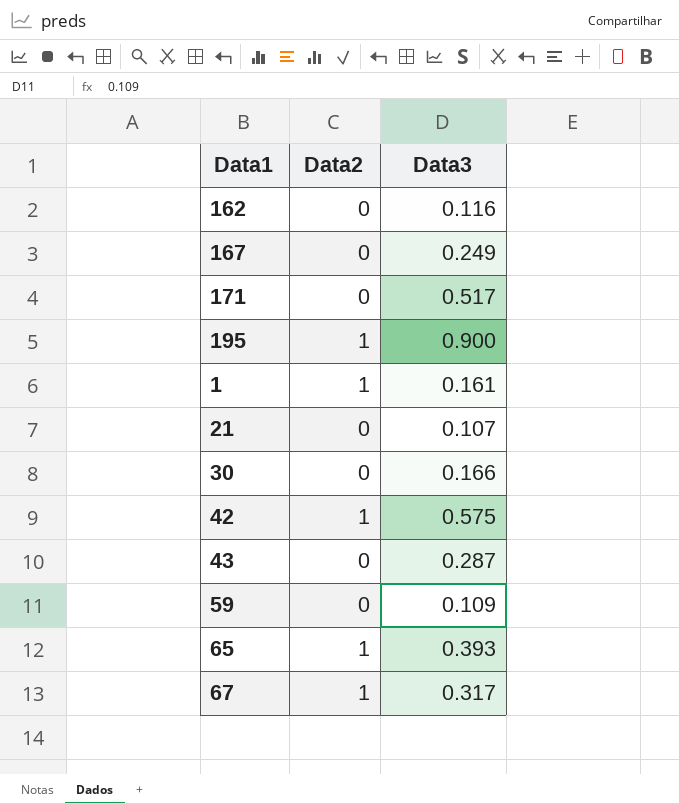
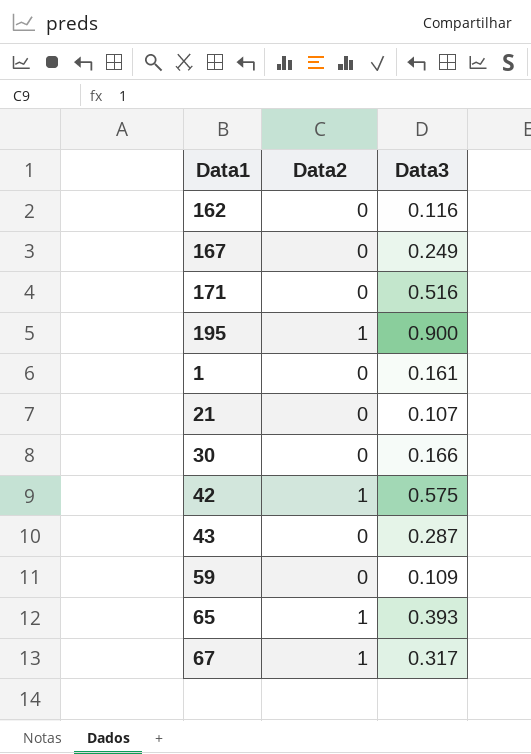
171 | Data3: 0.517 -> 0.516
1 | Data2: 1 -> 0

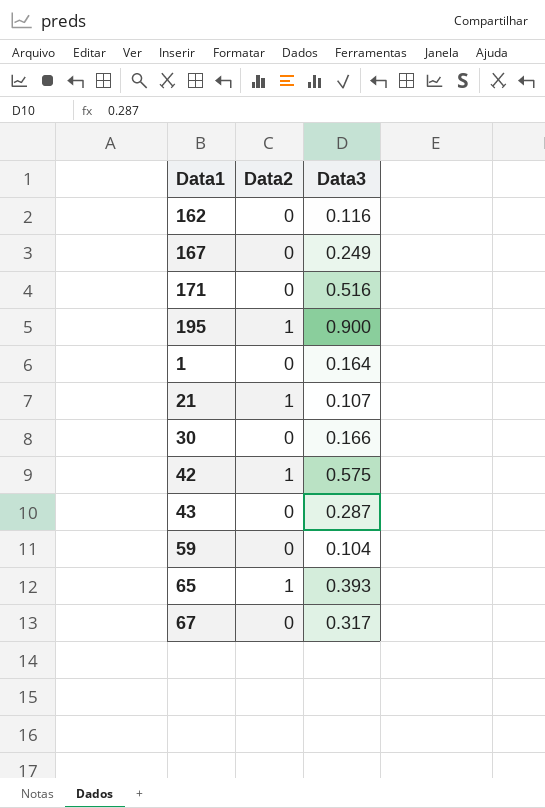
1 | Data3: 0.161 -> 0.164
21 | Data2: 0 -> 1
59 | Data3: 0.109 -> 0.104
67 | Data2: 1 -> 0

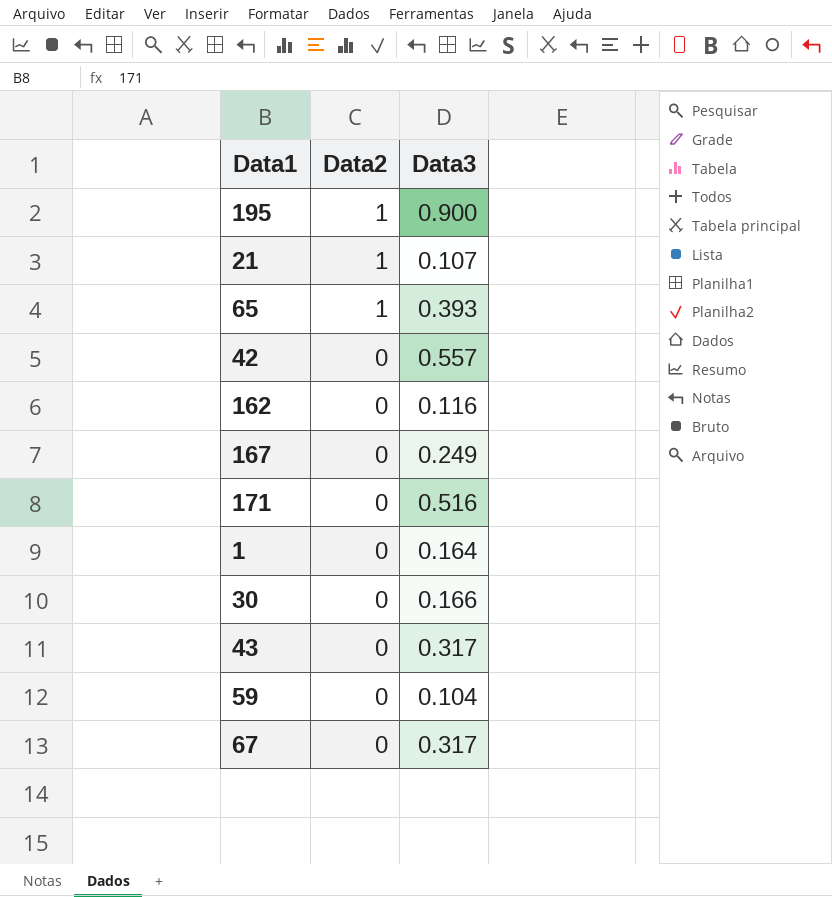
row order: none -> Data2 descending
42 | Data2: 1 -> 0
42 | Data3: 0.575 -> 0.557
43 | Data3: 0.287 -> 0.317

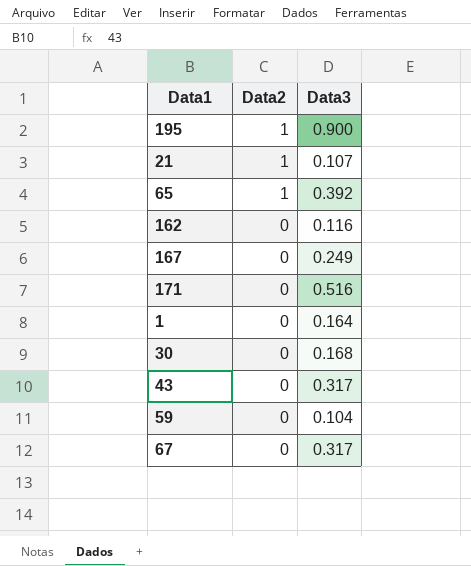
row 42: 0 | 0.557 -> none
65 | Data3: 0.393 -> 0.392
30 | Data3: 0.166 -> 0.168

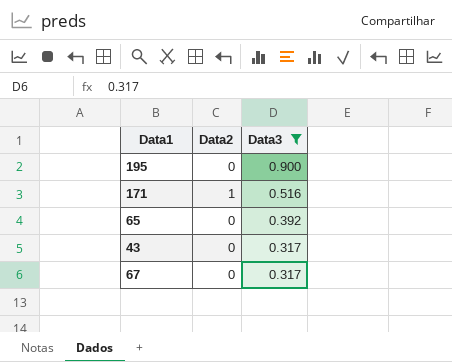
filter: none -> Data3 >= 0.317
row order: Data2 descending -> Data3 descending
195 | Data2: 1 -> 0
171 | Data2: 0 -> 1
65 | Data2: 1 -> 0

